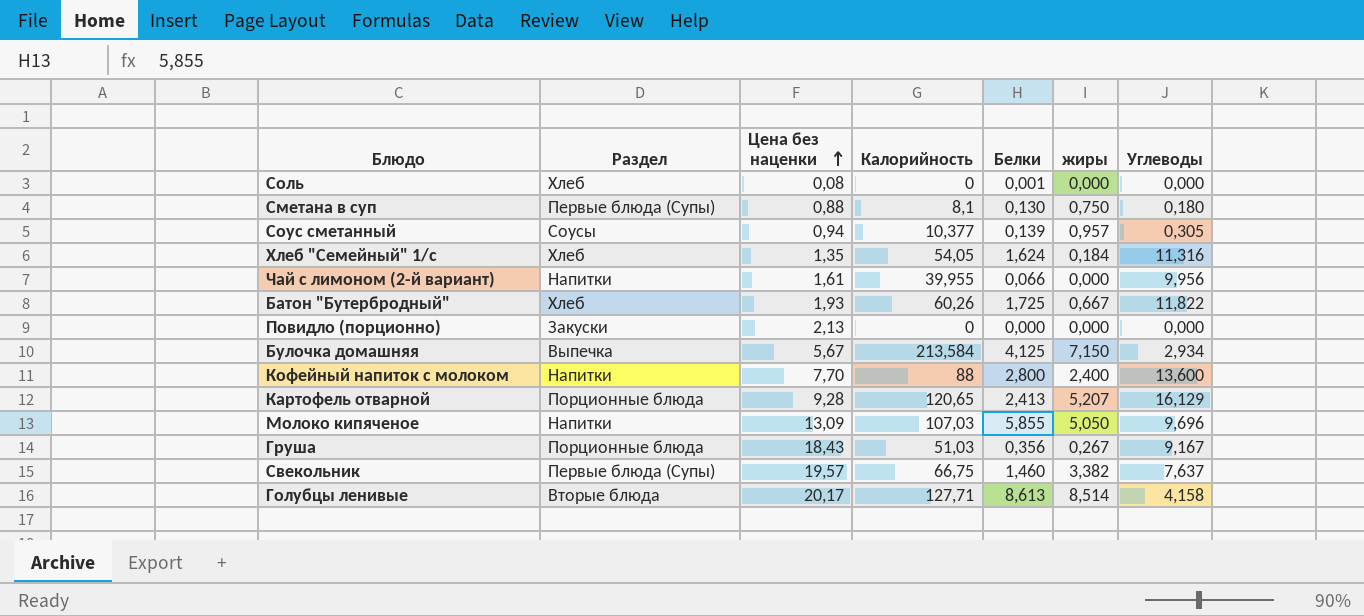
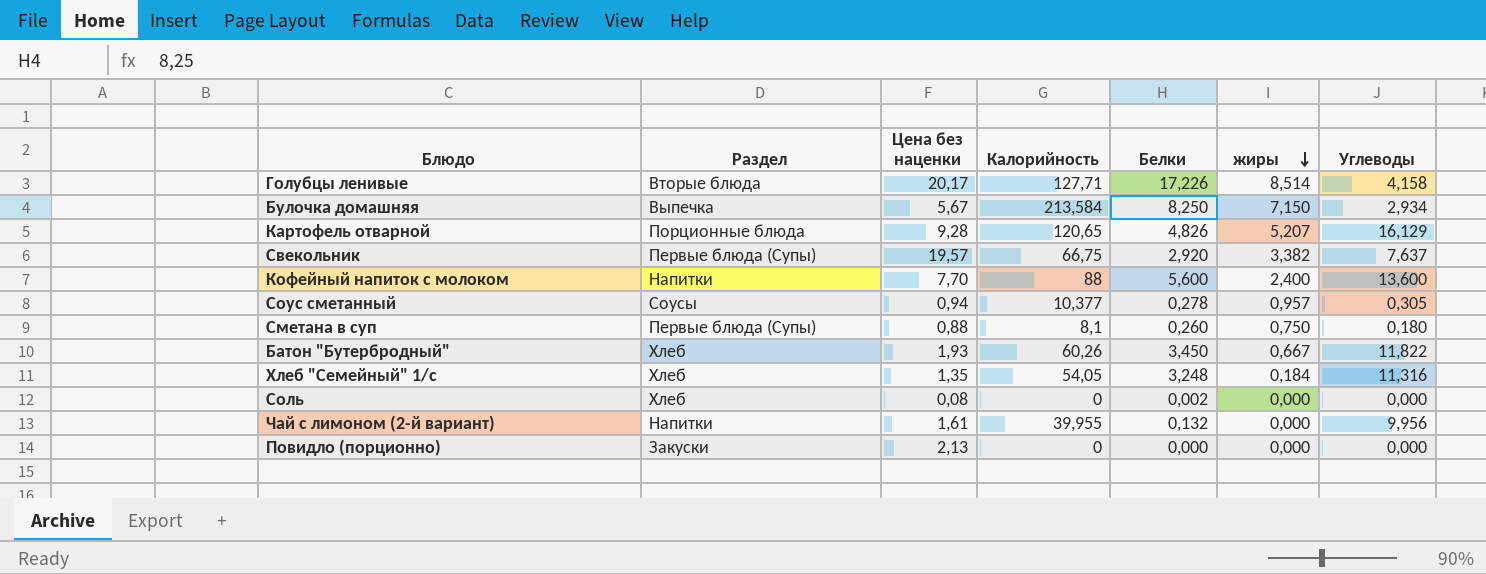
row order: Цена без наценки ascending -> жиры descending
row Молоко кипяченое: Напитки | 13,09 | 107,03 | 5,855 | 5,050 | 9,696 -> none
row Груша: Порционные блюда | 18,43 | 51,03 | 0,356 | 0,267 | 9,167 -> none
Голубцы ленивые | Белки: 8,613 -> 17,226
Булочка домашняя | Белки: 4,125 -> 8,250
Картофель отварной | Белки: 2,413 -> 4,826
Свекольник | Белки: 1,460 -> 2,920
Кофейный напиток с молоком | Белки: 2,800 -> 5,600
Соус сметанный | Белки: 0,139 -> 0,278
Сметана в суп | Белки: 0,130 -> 0,260
Батон "Бутербродный" | Белки: 1,725 -> 3,450
Хлеб "Семейный" 1/с | Белки: 1,624 -> 3,248
Соль | Белки: 0,001 -> 0,002
Чай с лимоном (2-й вариант) | Белки: 0,066 -> 0,132

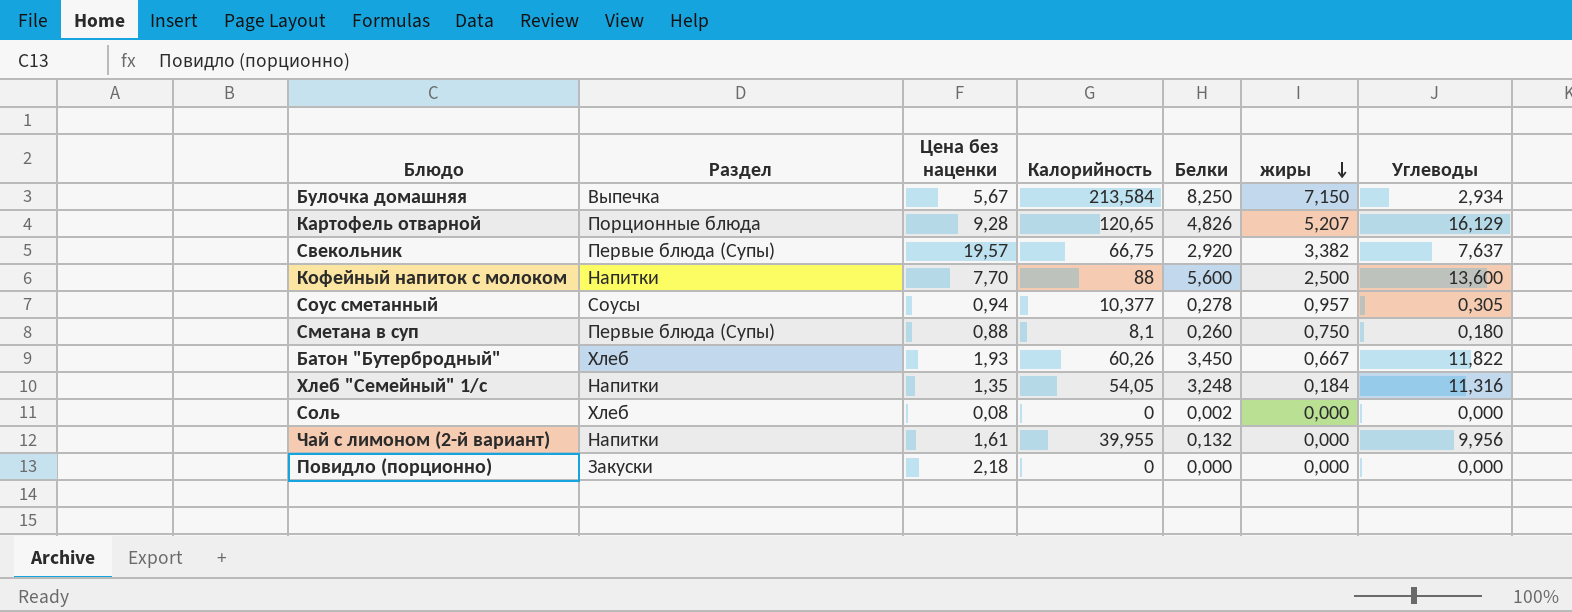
row Голубцы ленивые: Вторые блюда | 20,17 | 127,71 | 17,226 | 8,514 | 4,158 -> none
Кофейный напиток с молоком | жиры: 2,400 -> 2,500
Хлеб "Семейный" 1/с | Раздел: Хлеб -> Напитки
Повидло (порционно) | Цена без наценки: 2,13 -> 2,18

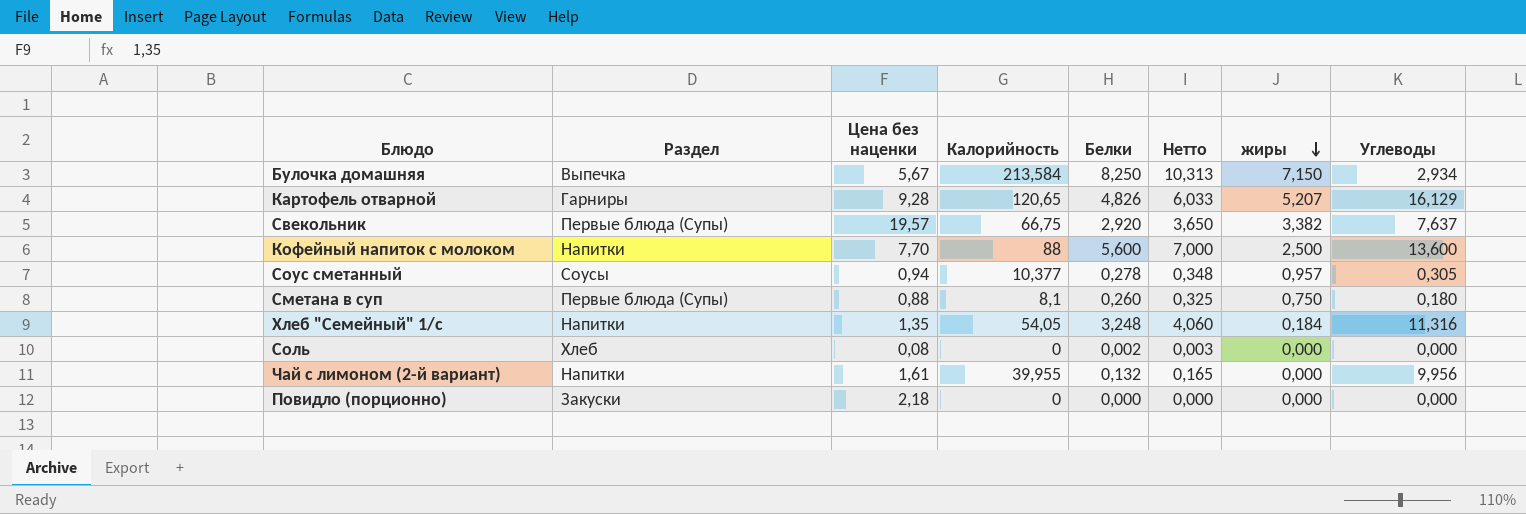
column Нетто | formula: none -> [Белки] * 1,25
row Батон "Бутербродный": Хлеб | 1,93 | 60,26 | 3,450 | 0,667 | 11,822 -> none
Картофель отварной | Раздел: Порционные блюда -> Гарниры

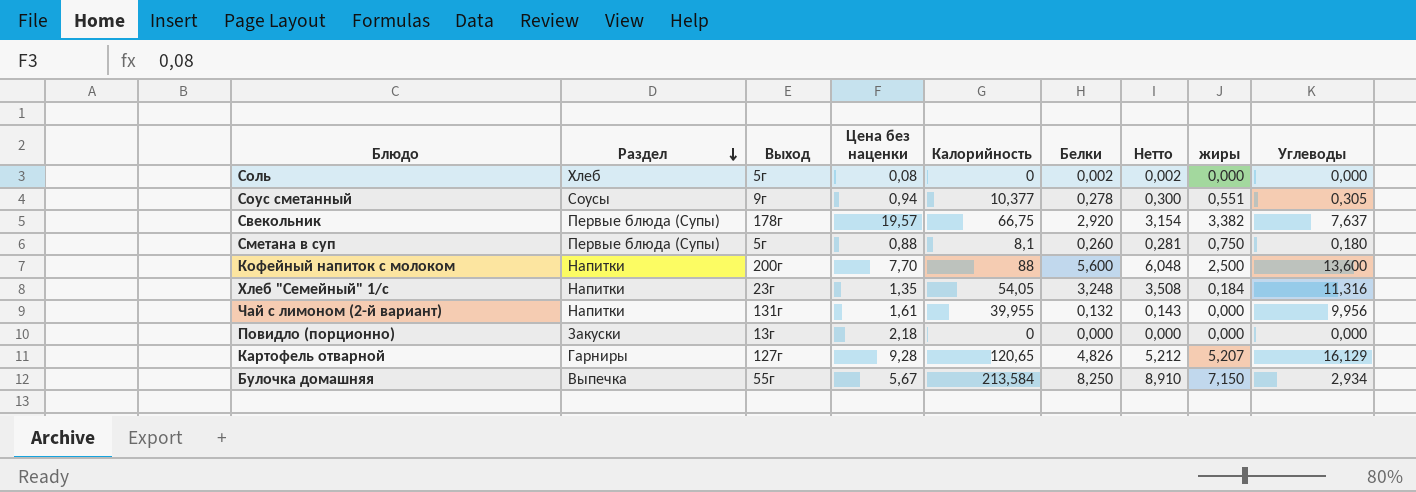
row order: жиры descending -> Раздел descending
column Выход | position: none -> 3
column Нетто | formula: [Белки] * 1,25 -> [Белки] * 1,08
Соус сметанный | жиры: 0,957 -> 0,551

